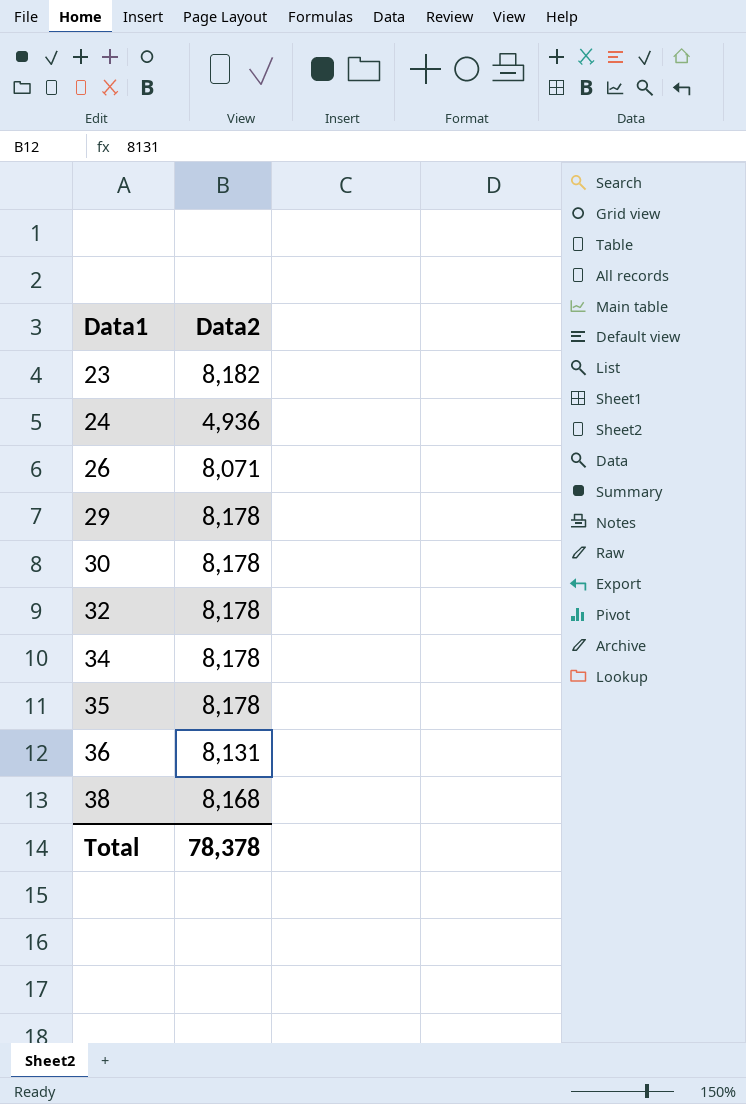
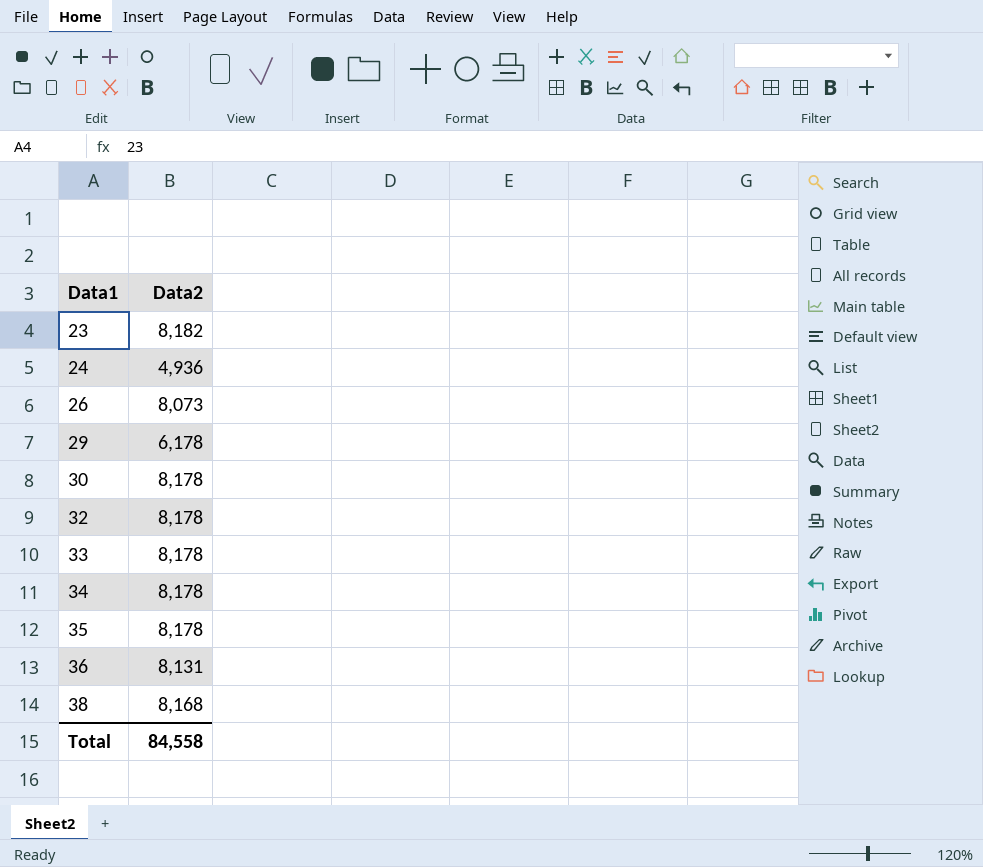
26 | Data2: 8,071 -> 8,073
29 | Data2: 8,178 -> 6,178
row 33: none -> 8,178
Total | Data2: 78,378 -> 84,558

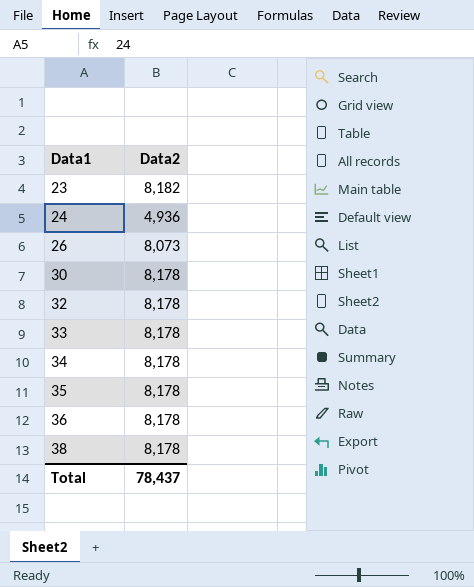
row 29: 6,178 -> none
36 | Data2: 8,131 -> 8,178
38 | Data2: 8,168 -> 8,178
Total | Data2: 84,558 -> 78,437

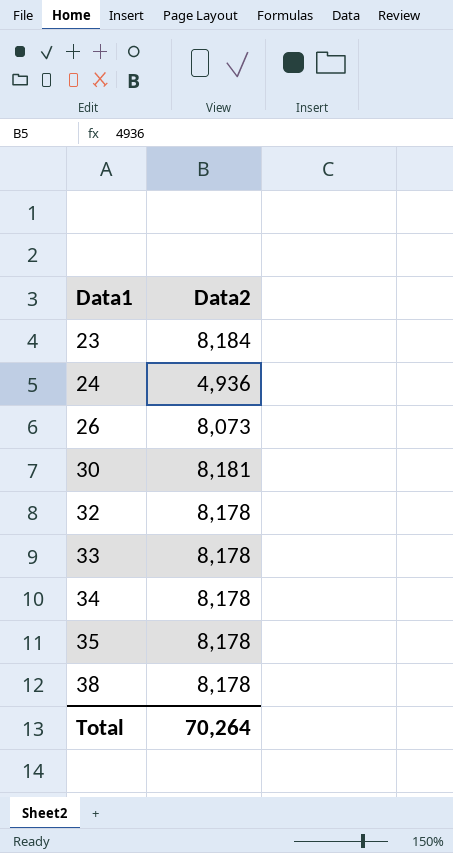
row 36: 8,178 -> none
23 | Data2: 8,182 -> 8,184
30 | Data2: 8,178 -> 8,181
Total | Data2: 78,437 -> 70,264

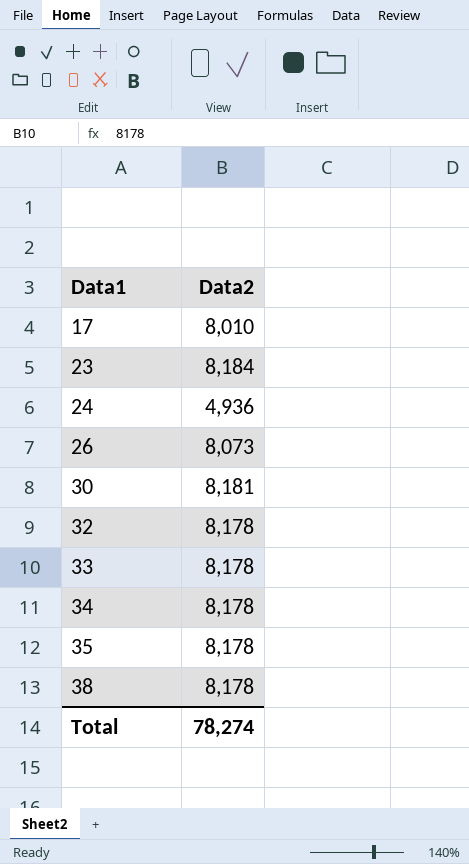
row 17: none -> 8,010
Total | Data2: 70,264 -> 78,274

